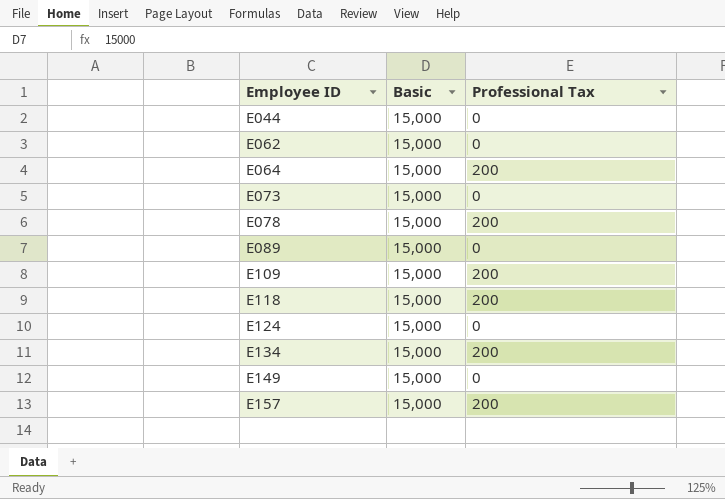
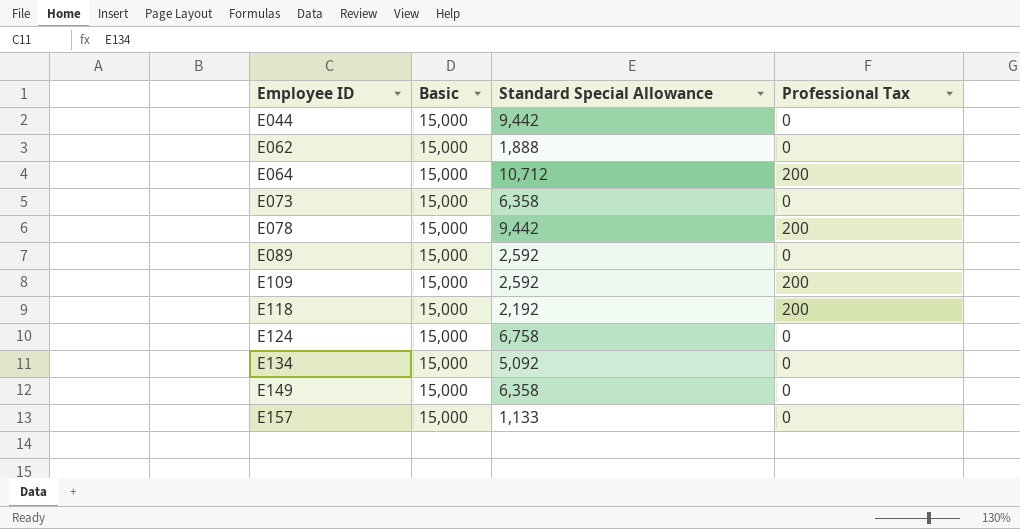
column Standard Special Allowance | position: none -> 3
E134 | Professional Tax: 200 -> 0
E157 | Professional Tax: 200 -> 0

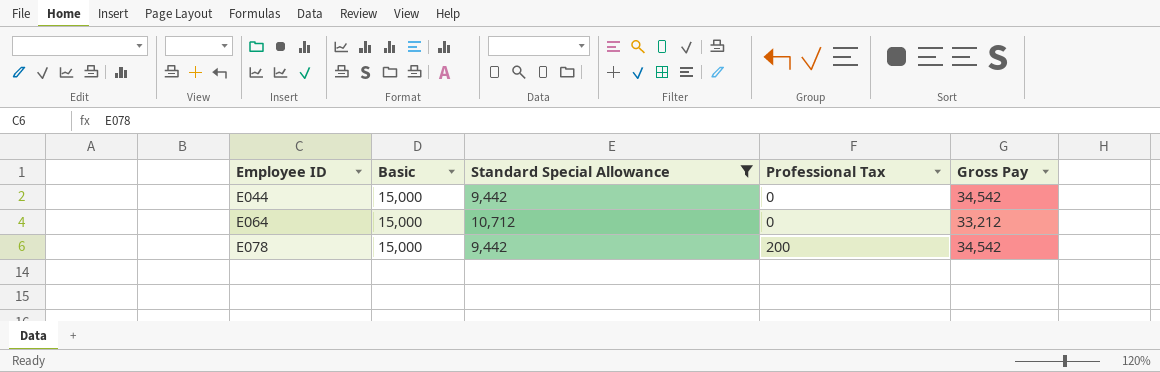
filter: none -> Standard Special Allowance >= 9,442
column Gross Pay | position: none -> 5
E064 | Professional Tax: 200 -> 0

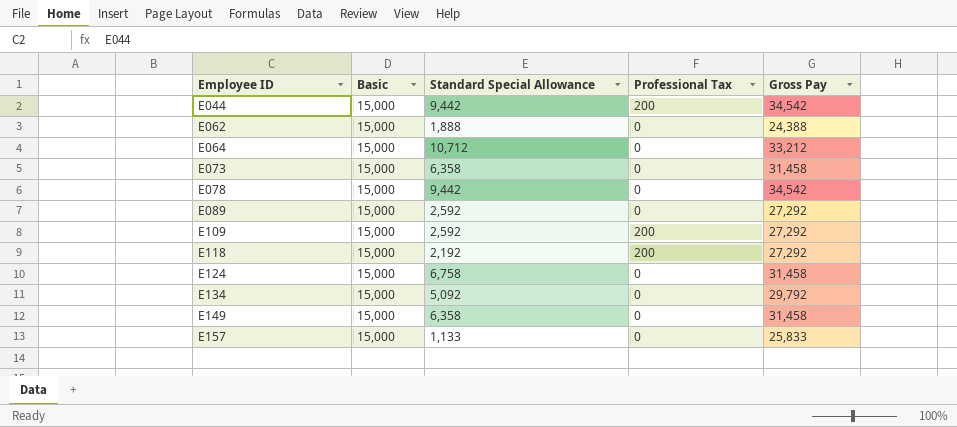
filter: Standard Special Allowance >= 9,442 -> none
E044 | Professional Tax: 0 -> 200
E078 | Professional Tax: 200 -> 0

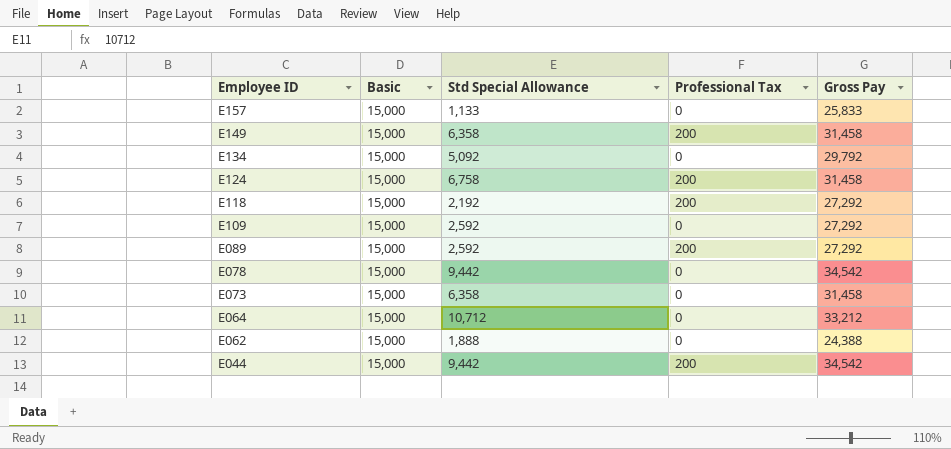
row order: Employee ID ascending -> Employee ID descending
column name: Standard Special Allowance -> Std Special Allowance
E149 | Professional Tax: 0 -> 200
E124 | Professional Tax: 0 -> 200
E109 | Professional Tax: 200 -> 0
E089 | Professional Tax: 0 -> 200

